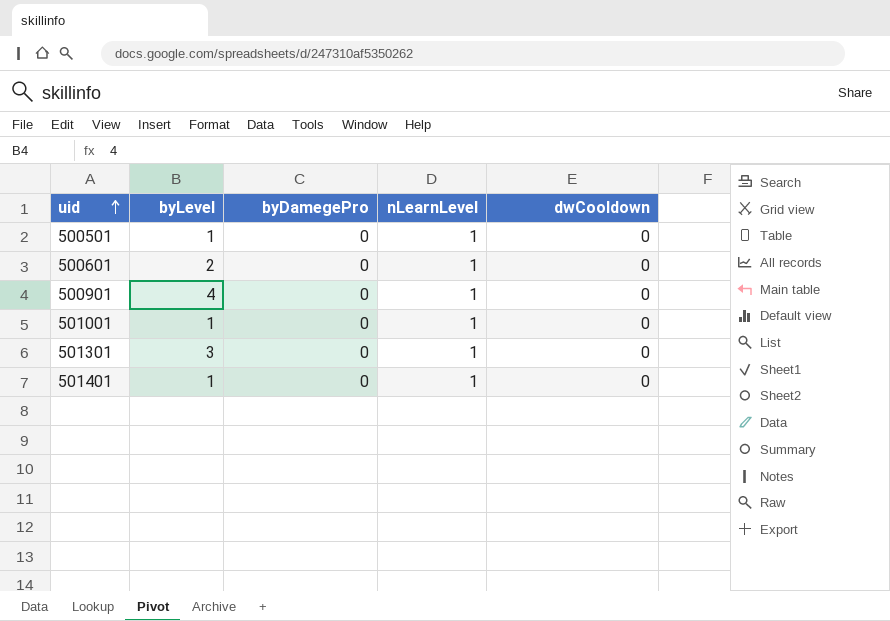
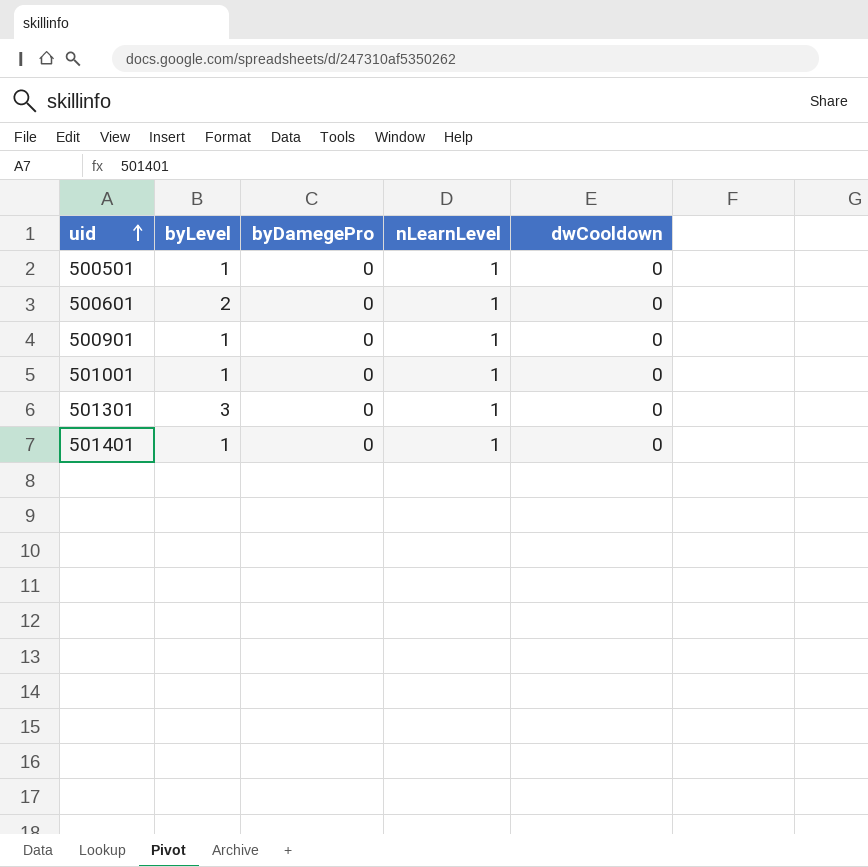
500901 | byLevel: 4 -> 1

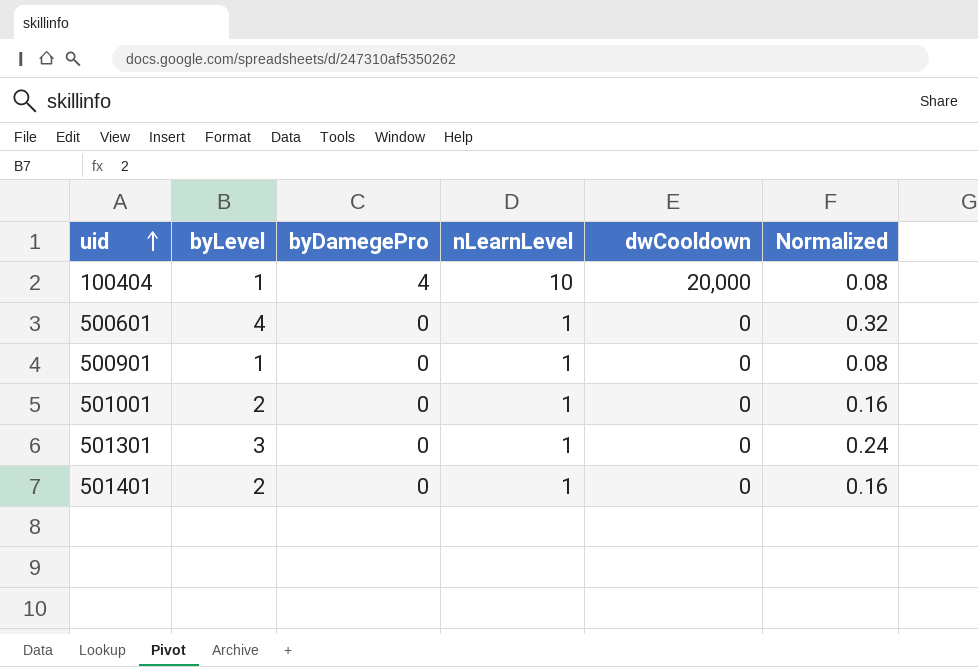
column Normalized | formula: none -> [byLevel] * 0.08
row 500501: 1 | 0 | 1 | 0 -> none
row 100404: none -> 1 | 4 | 10 | 20,000 | 0.08
500601 | byLevel: 2 -> 4
501001 | byLevel: 1 -> 2
501401 | byLevel: 1 -> 2

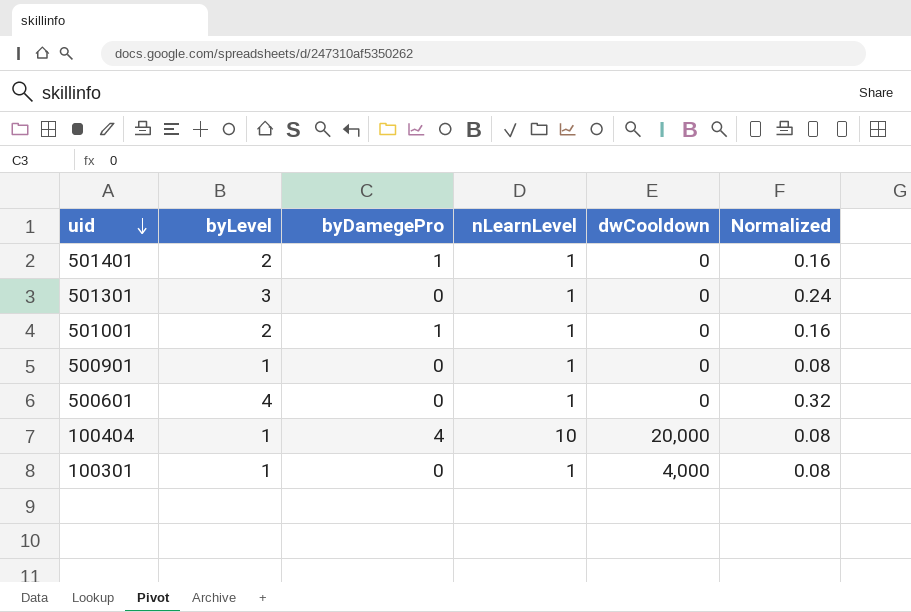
row order: uid ascending -> uid descending
501401 | byDamegePro: 0 -> 1
501001 | byDamegePro: 0 -> 1
row 100301: none -> 1 | 0 | 1 | 4,000 | 0.08

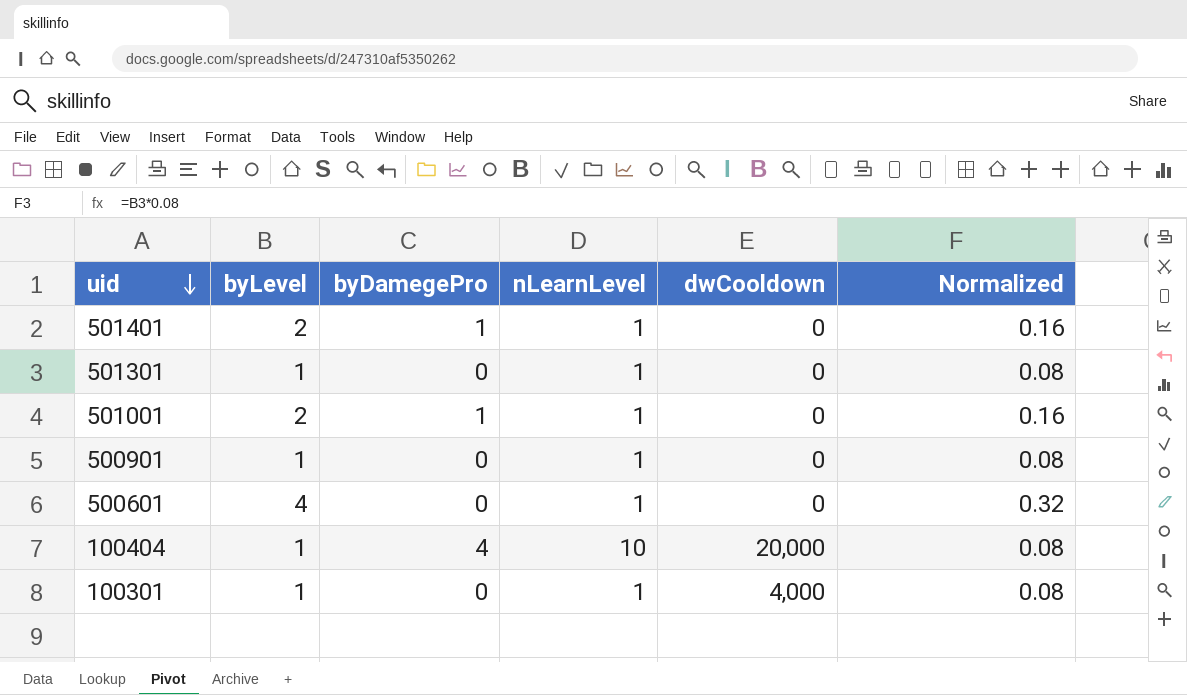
501301 | byLevel: 3 -> 1
501301 | Normalized: 0.24 -> 0.08

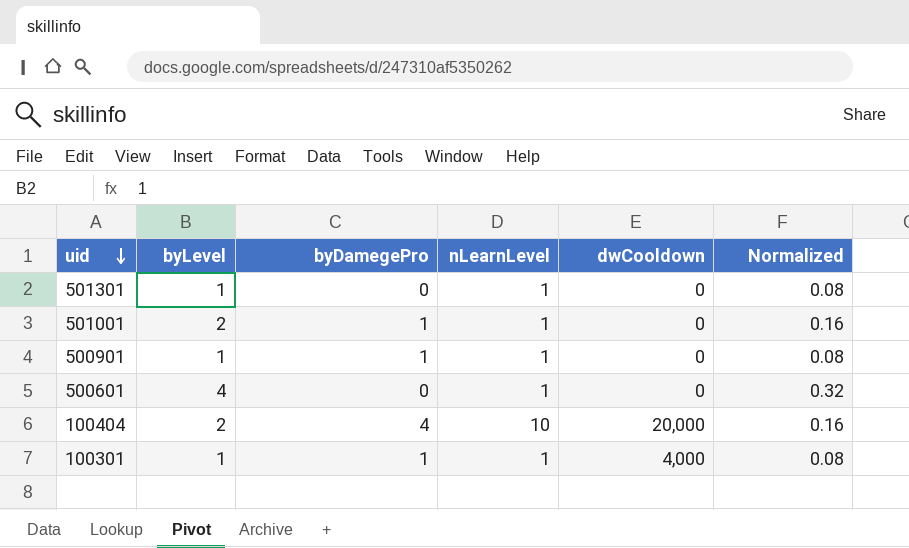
row 501401: 2 | 1 | 1 | 0 | 0.16 -> none
500901 | byDamegePro: 0 -> 1
100404 | byLevel: 1 -> 2
100404 | Normalized: 0.08 -> 0.16
100301 | byDamegePro: 0 -> 1

